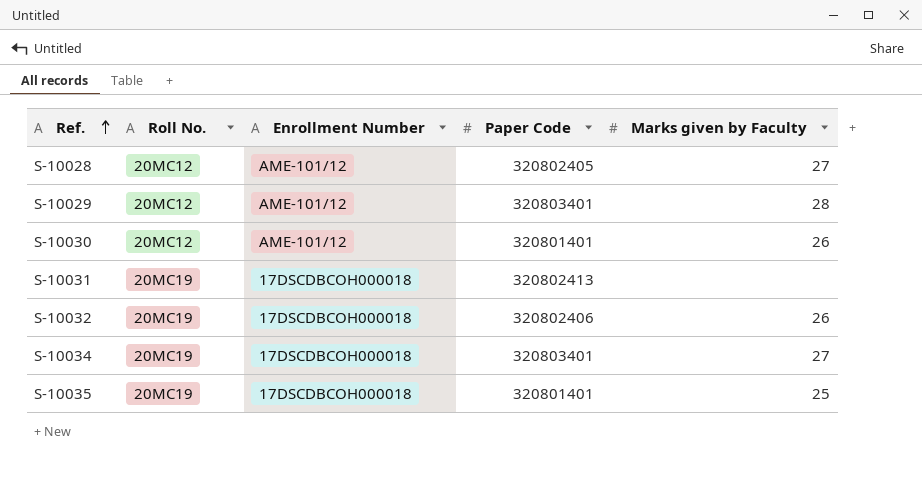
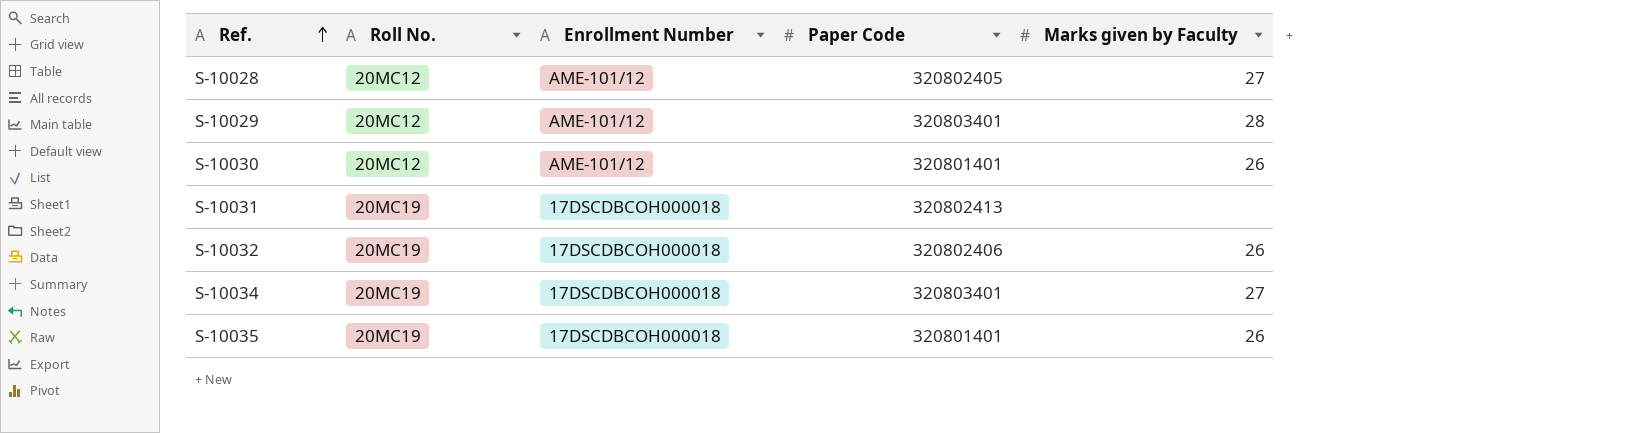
S-10035 | Marks given by Faculty: 25 -> 26

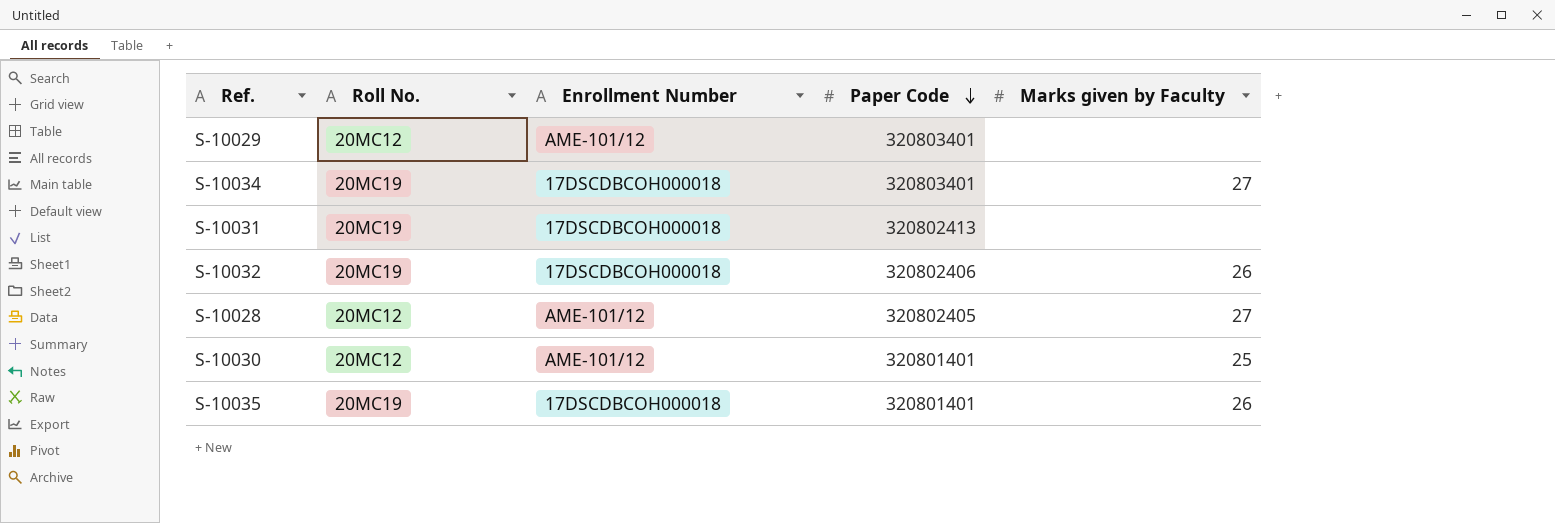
row order: Ref. ascending -> Paper Code descending
S-10029 | Marks given by Faculty: 28 -> none
S-10030 | Marks given by Faculty: 26 -> 25

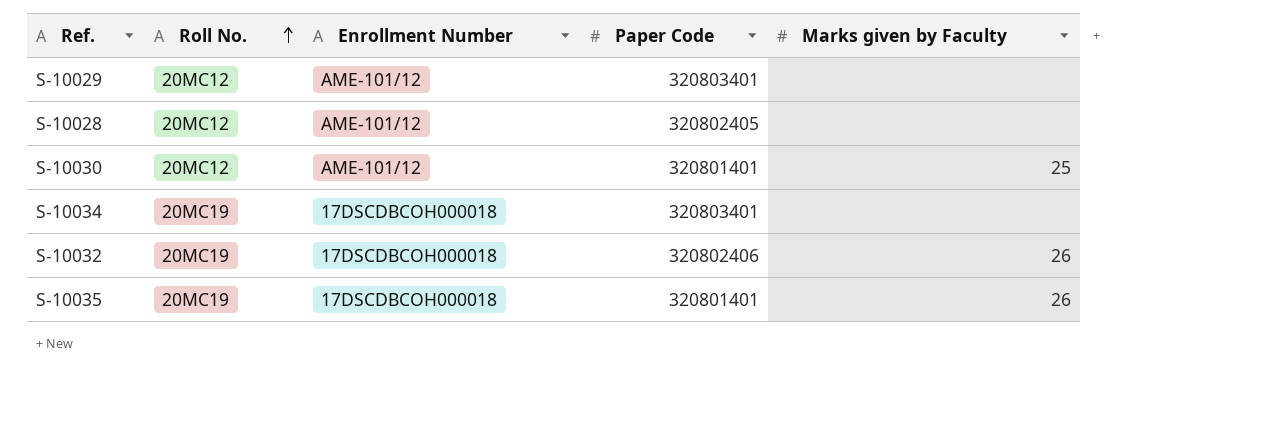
row order: Paper Code descending -> Roll No. ascending
row S-10031: 20MC19 | 17DSCDBCOH000018 | 320802413 | none -> none
S-10028 | Marks given by Faculty: 27 -> none
S-10034 | Marks given by Faculty: 27 -> none

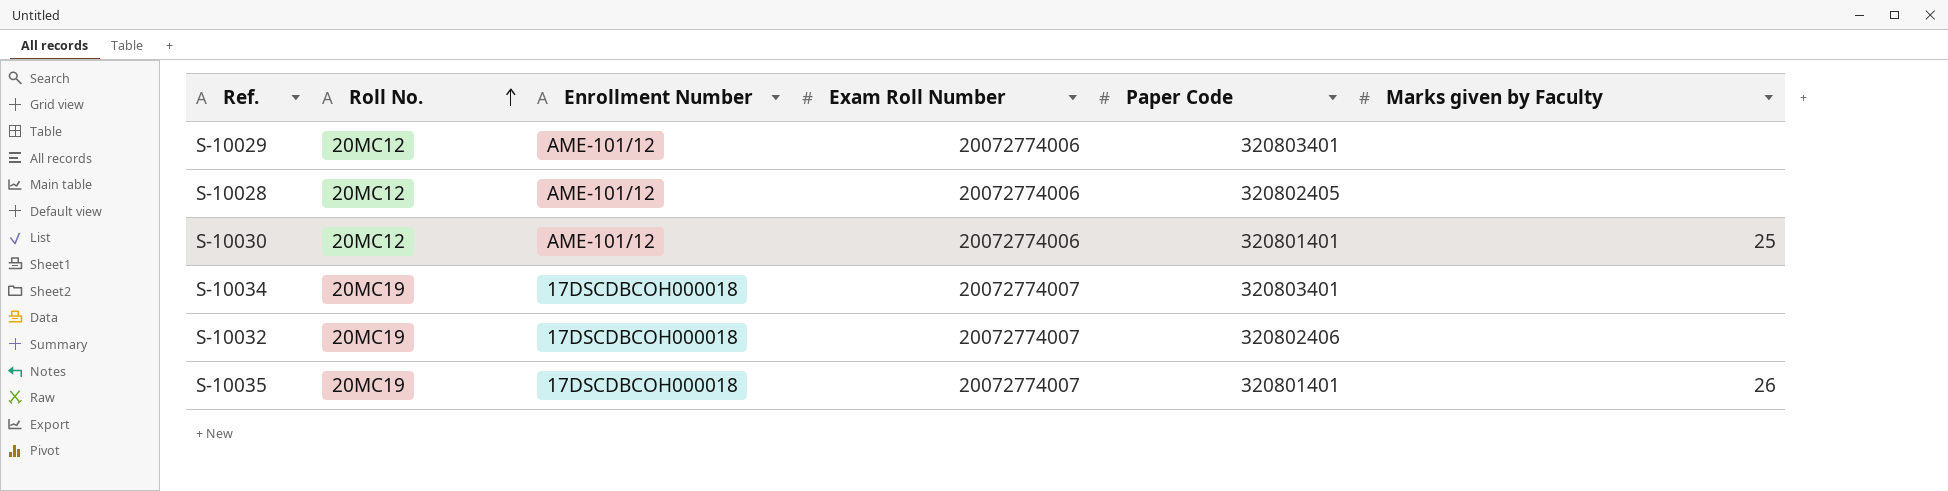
column Exam Roll Number | position: none -> 4
S-10032 | Marks given by Faculty: 26 -> none

